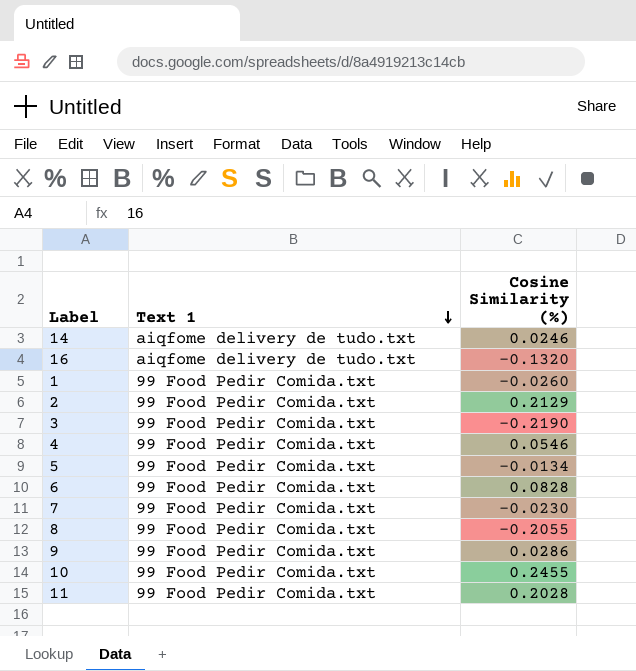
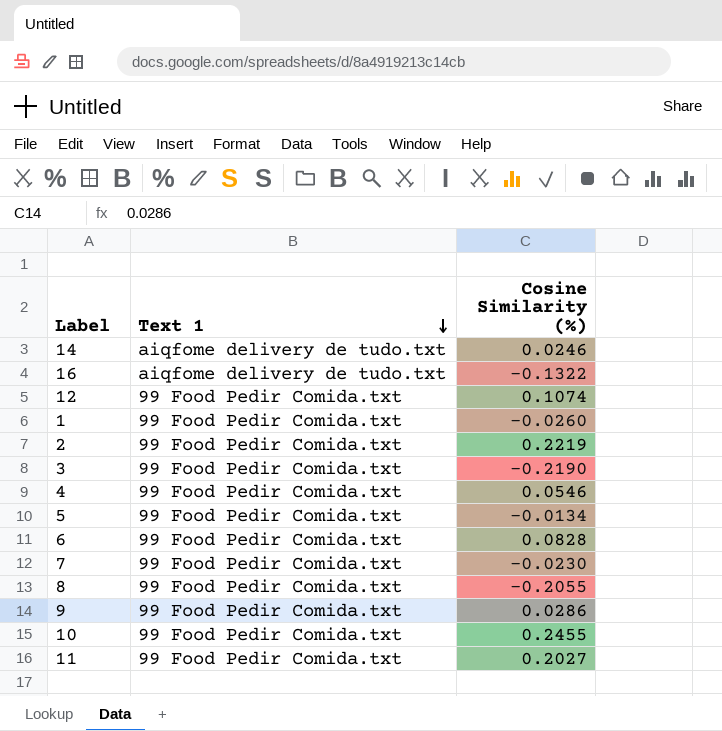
16 | Cosine Similarity (%): -0.1320 -> -0.1322
row 12: none -> 99 Food Pedir Comida.txt | 0.1074
2 | Cosine Similarity (%): 0.2129 -> 0.2219
11 | Cosine Similarity (%): 0.2028 -> 0.2027

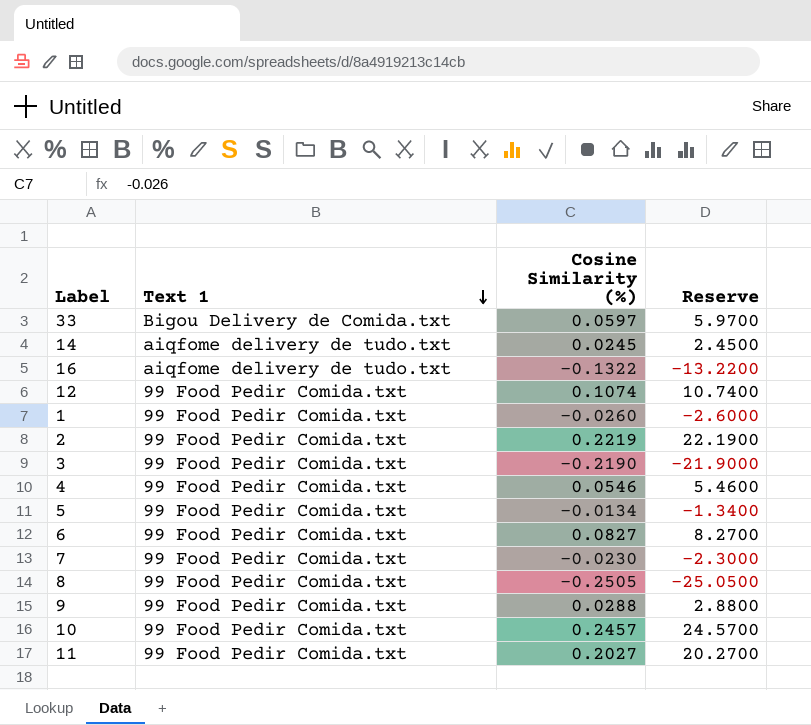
column Reserve | formula: none -> [Cosine Similarity (%)] * 100
row 33: none -> Bigou Delivery de Comida.txt | 0.0597 | 5.9700
14 | Cosine Similarity (%): 0.0246 -> 0.0245
6 | Cosine Similarity (%): 0.0828 -> 0.0827
8 | Cosine Similarity (%): -0.2055 -> -0.2505
9 | Cosine Similarity (%): 0.0286 -> 0.0288
10 | Cosine Similarity (%): 0.2455 -> 0.2457

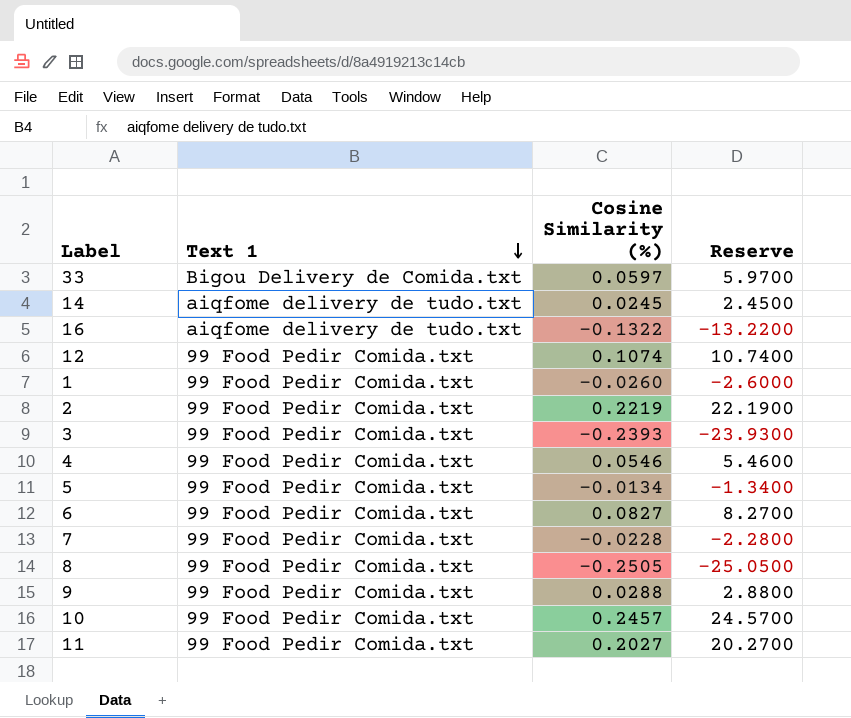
3 | Cosine Similarity (%): -0.2190 -> -0.2393
3 | Reserve: -21.9000 -> -23.9300
7 | Cosine Similarity (%): -0.0230 -> -0.0228
7 | Reserve: -2.3000 -> -2.2800

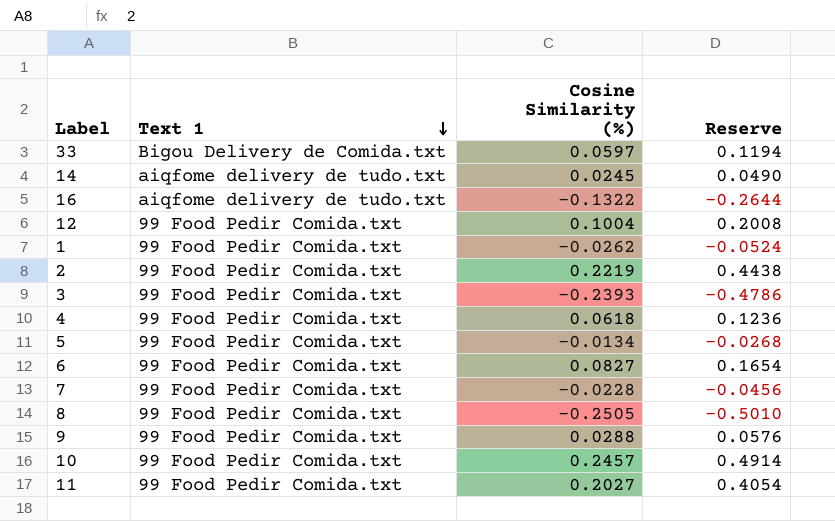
column Reserve | formula: [Cosine Similarity (%)] * 100 -> [Cosine Similarity (%)] * 2
12 | Cosine Similarity (%): 0.1074 -> 0.1004
1 | Cosine Similarity (%): -0.0260 -> -0.0262
4 | Cosine Similarity (%): 0.0546 -> 0.0618

